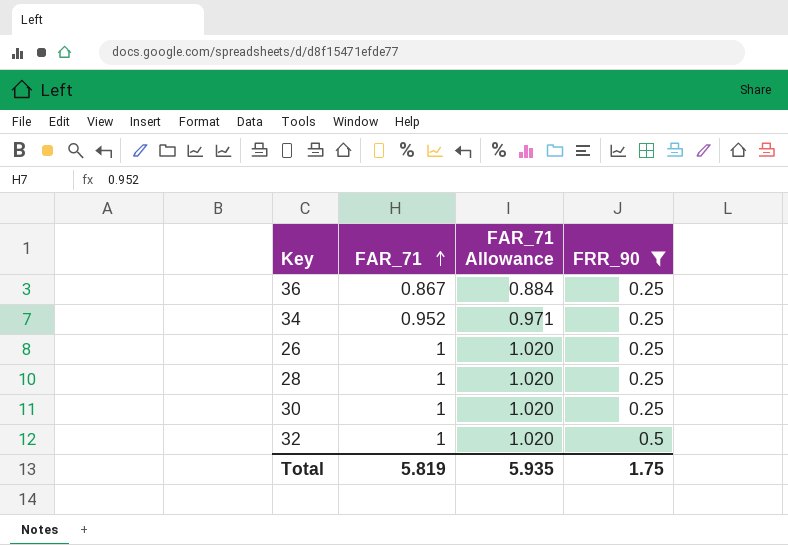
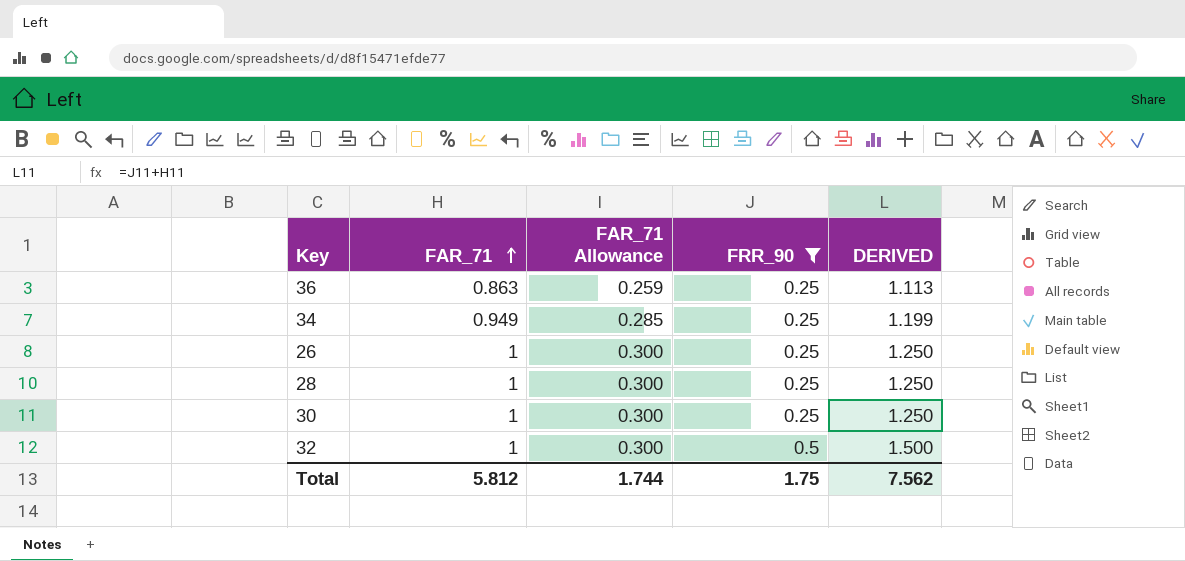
column FAR_71 Allowance | formula: [FAR_71] * 1.02 -> [FAR_71] * 0.3
column DERIVED | formula: none -> [FAR_71] + [FRR_90]
36 | FAR_71: 0.867 -> 0.863
34 | FAR_71: 0.952 -> 0.949
Total | FAR_71: 5.819 -> 5.812
Total | FAR_71 Allowance: 5.935 -> 1.744

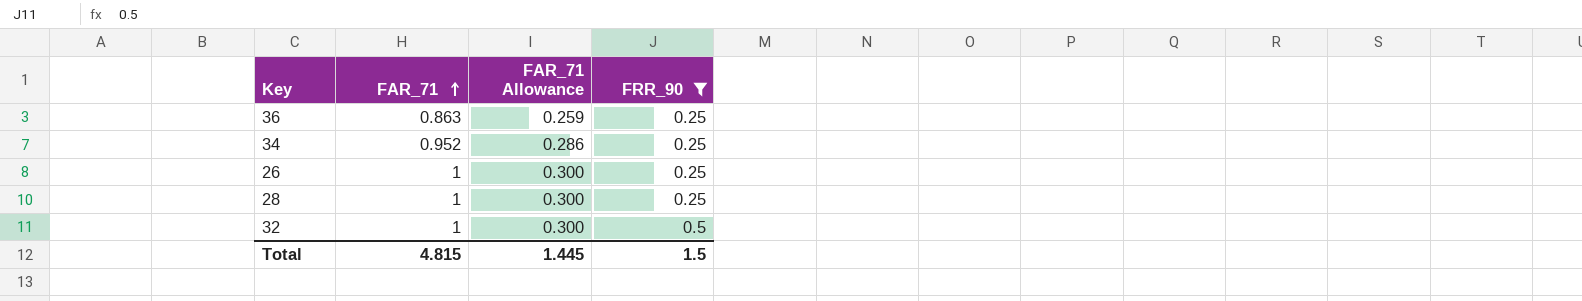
column DERIVED | formula: [FAR_71] + [FRR_90] -> none
row 30: 1 | 0.300 | 0.25 | 1.250 -> none
34 | FAR_71: 0.949 -> 0.952
34 | FAR_71 Allowance: 0.285 -> 0.286
Total | FAR_71: 5.812 -> 4.815
Total | FAR_71 Allowance: 1.744 -> 1.445
Total | FRR_90: 1.75 -> 1.5

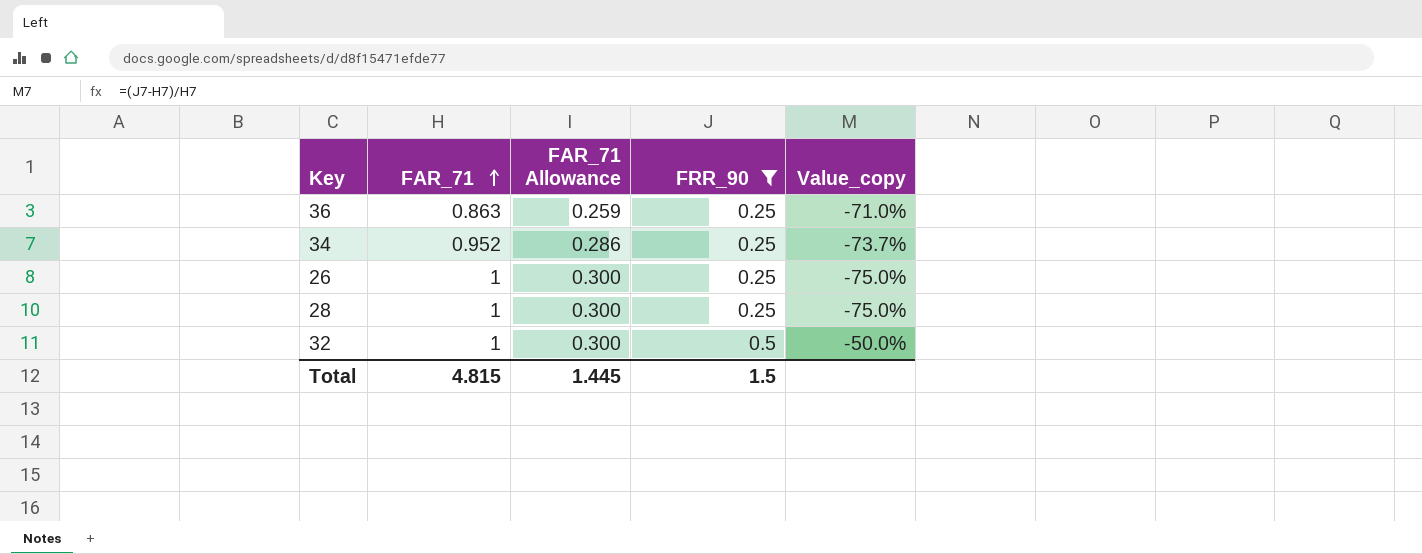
column Value_copy | formula: none -> ([FRR_90] - [FAR_71]) / [FAR_71]

